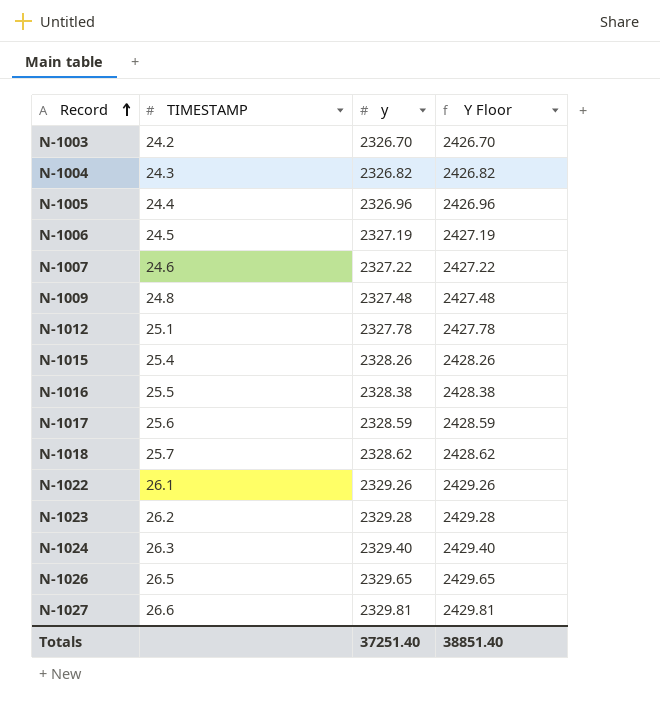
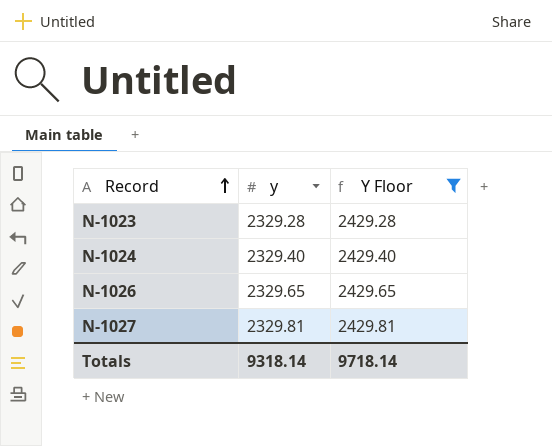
filter: none -> Y Floor >= 2429.28
column TIMESTAMP | position: 2 -> none
Totals | y: 37251.40 -> 9318.14
Totals | Y Floor: 38851.40 -> 9718.14

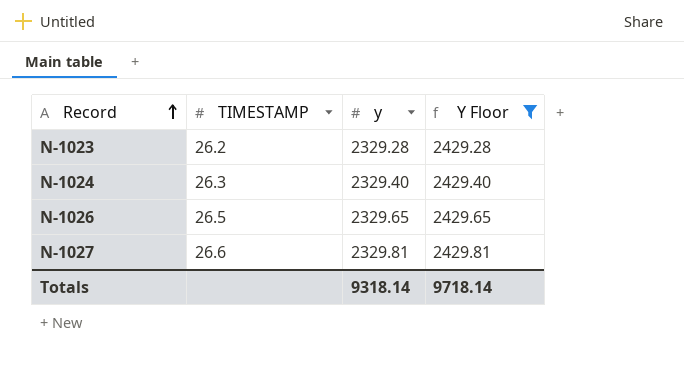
column TIMESTAMP | position: none -> 2

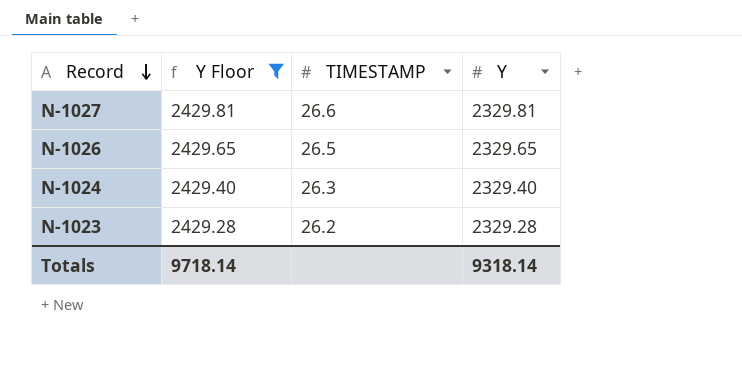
row order: Record ascending -> Record descending
column Y Floor | position: 4 -> 2
column name: y -> Y

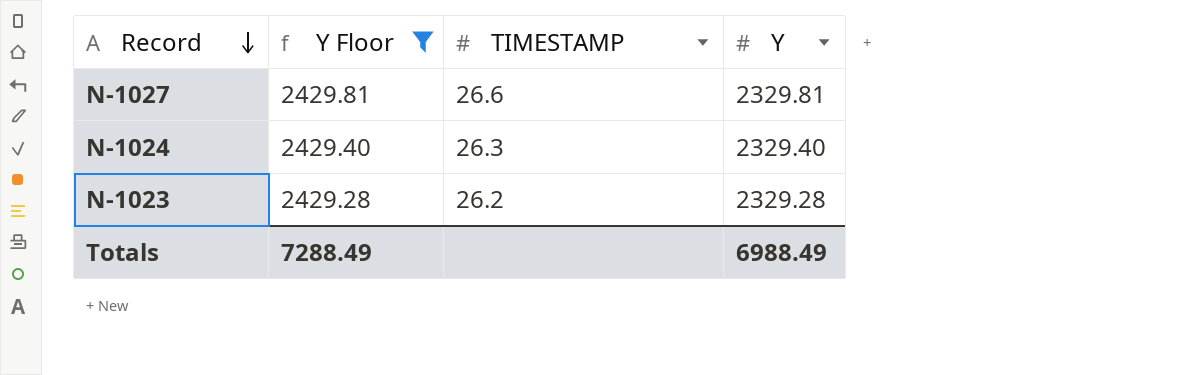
row N-1026: 2429.65 | 26.5 | 2329.65 -> none
Totals | Y Floor: 9718.14 -> 7288.49
Totals | Y: 9318.14 -> 6988.49

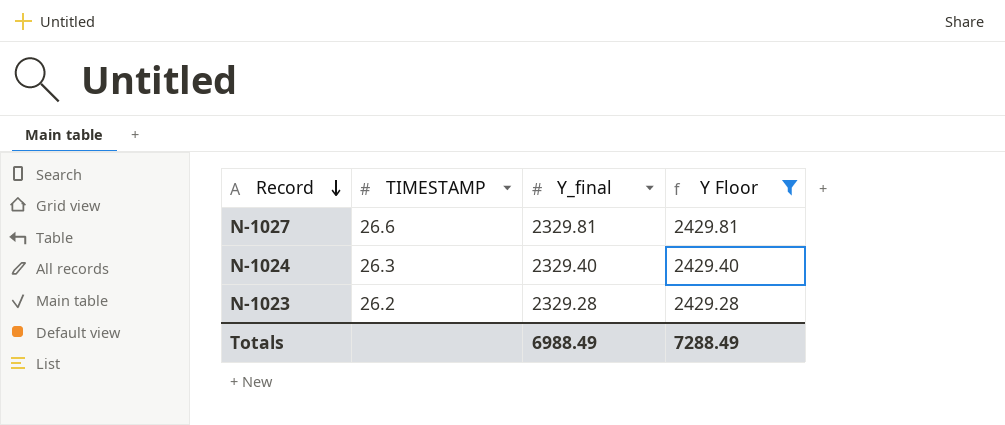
column name: Y -> Y_final
column Y Floor | position: 2 -> 4

